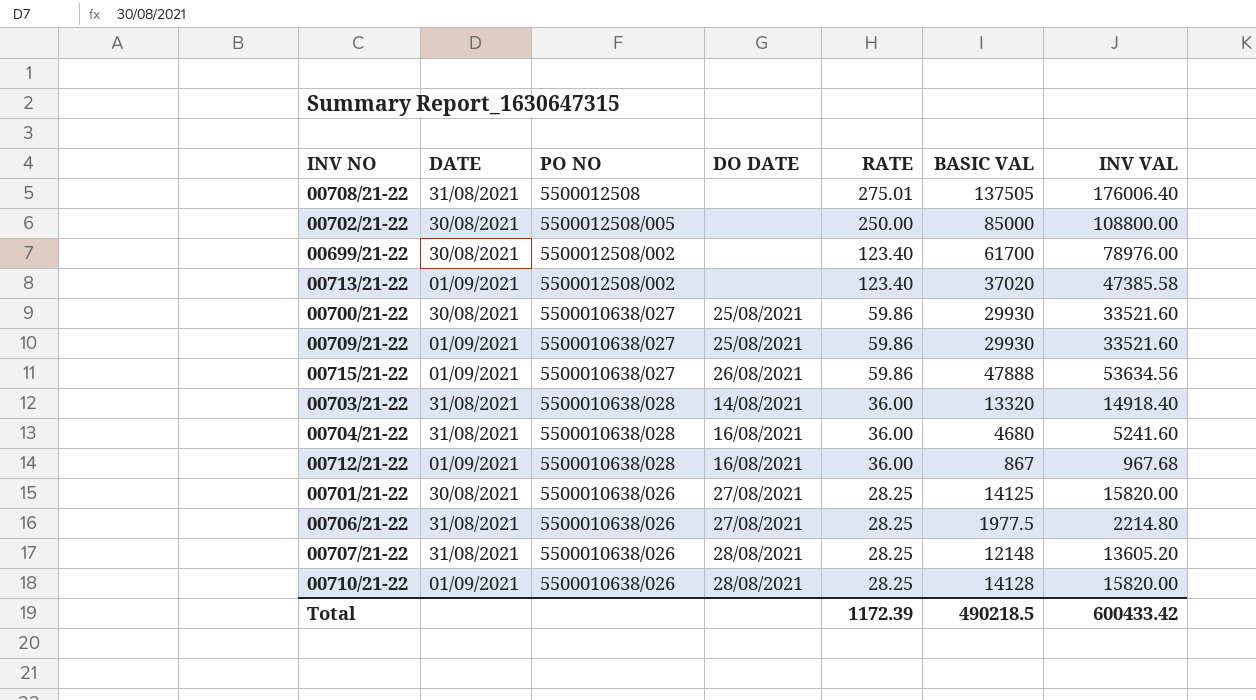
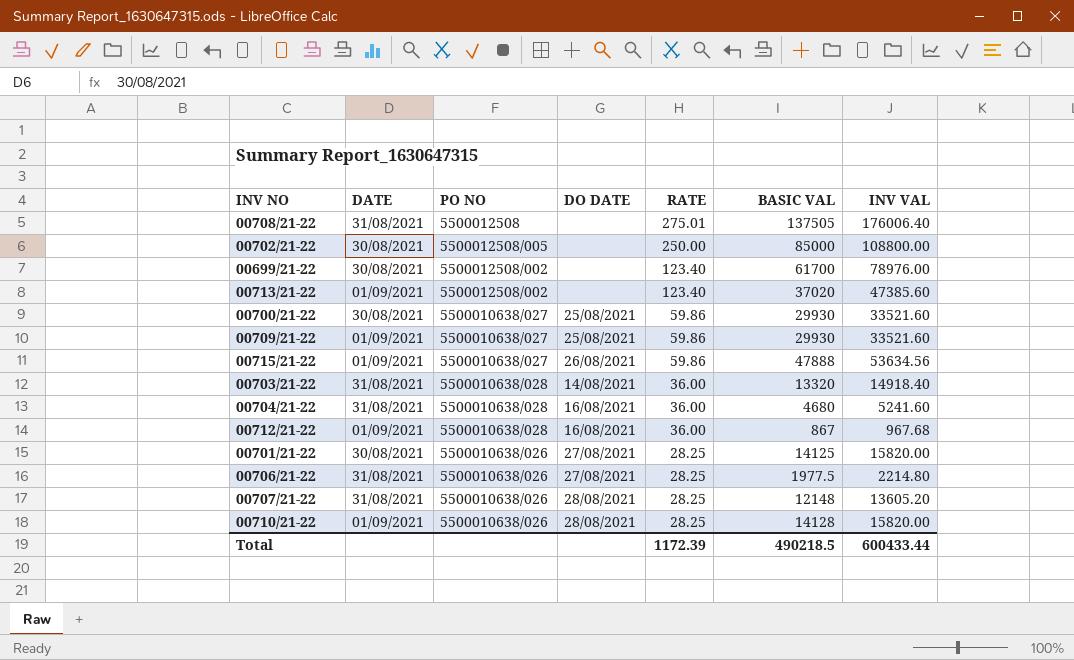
00713/21-22 | INV VAL: 47385.58 -> 47385.60
Total | INV VAL: 600433.42 -> 600433.44

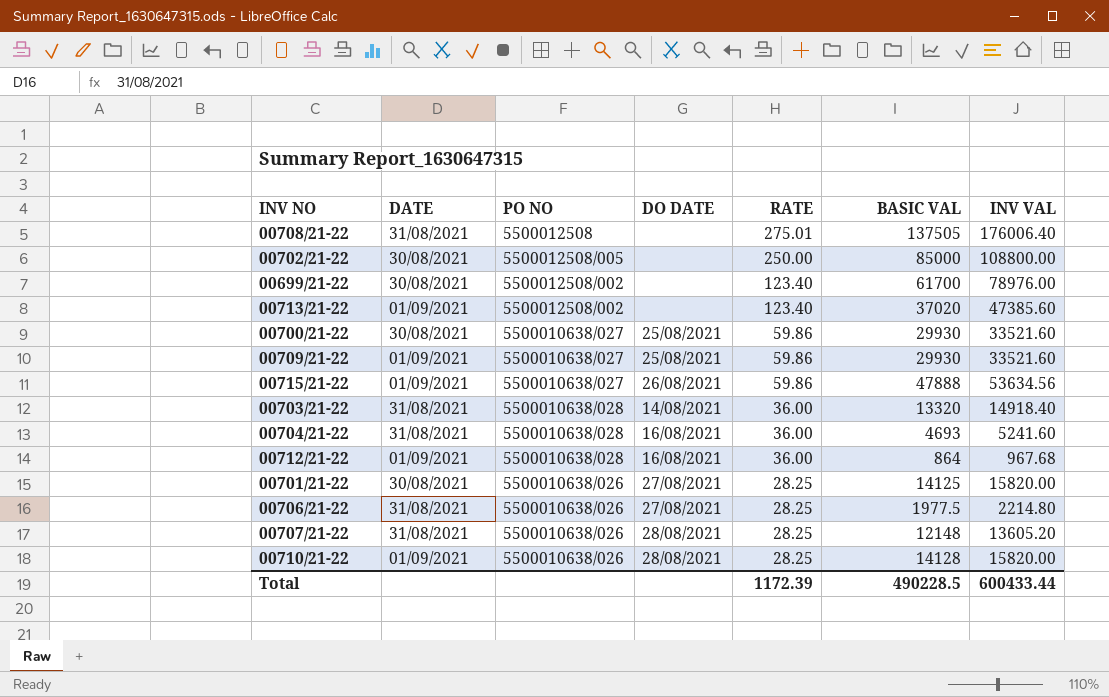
00704/21-22 | BASIC VAL: 4680 -> 4693
00712/21-22 | BASIC VAL: 867 -> 864
Total | BASIC VAL: 490218.5 -> 490228.5

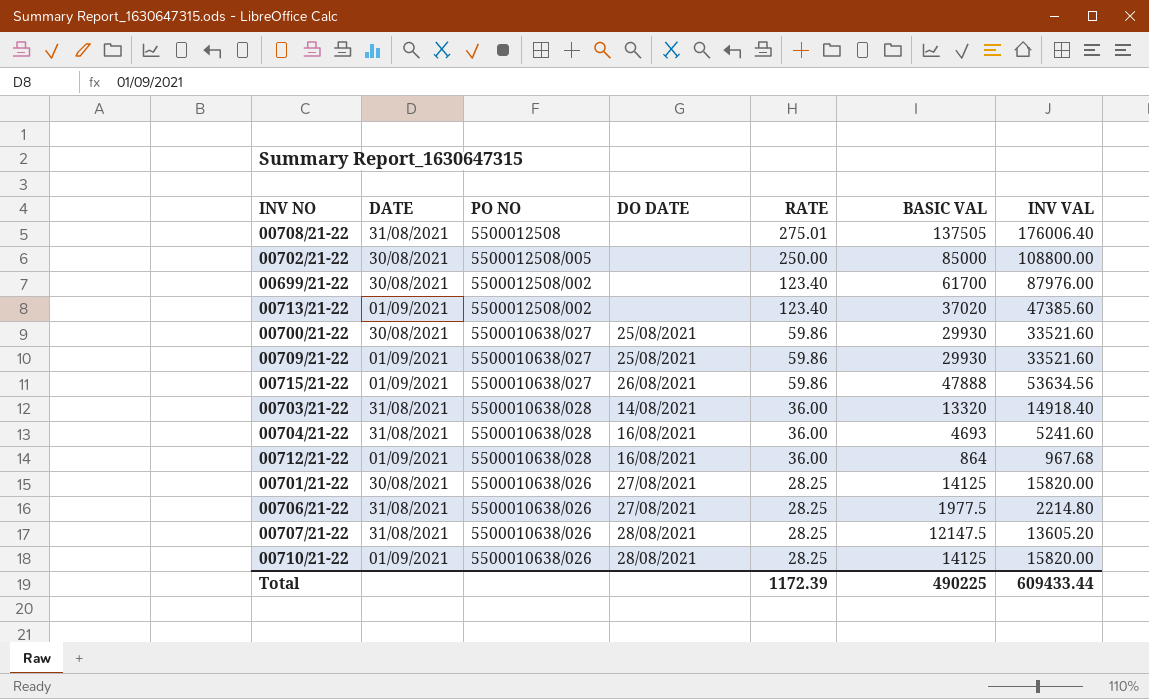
00699/21-22 | INV VAL: 78976.00 -> 87976.00
00707/21-22 | BASIC VAL: 12148 -> 12147.5
00710/21-22 | BASIC VAL: 14128 -> 14125
Total | BASIC VAL: 490228.5 -> 490225
Total | INV VAL: 600433.44 -> 609433.44

